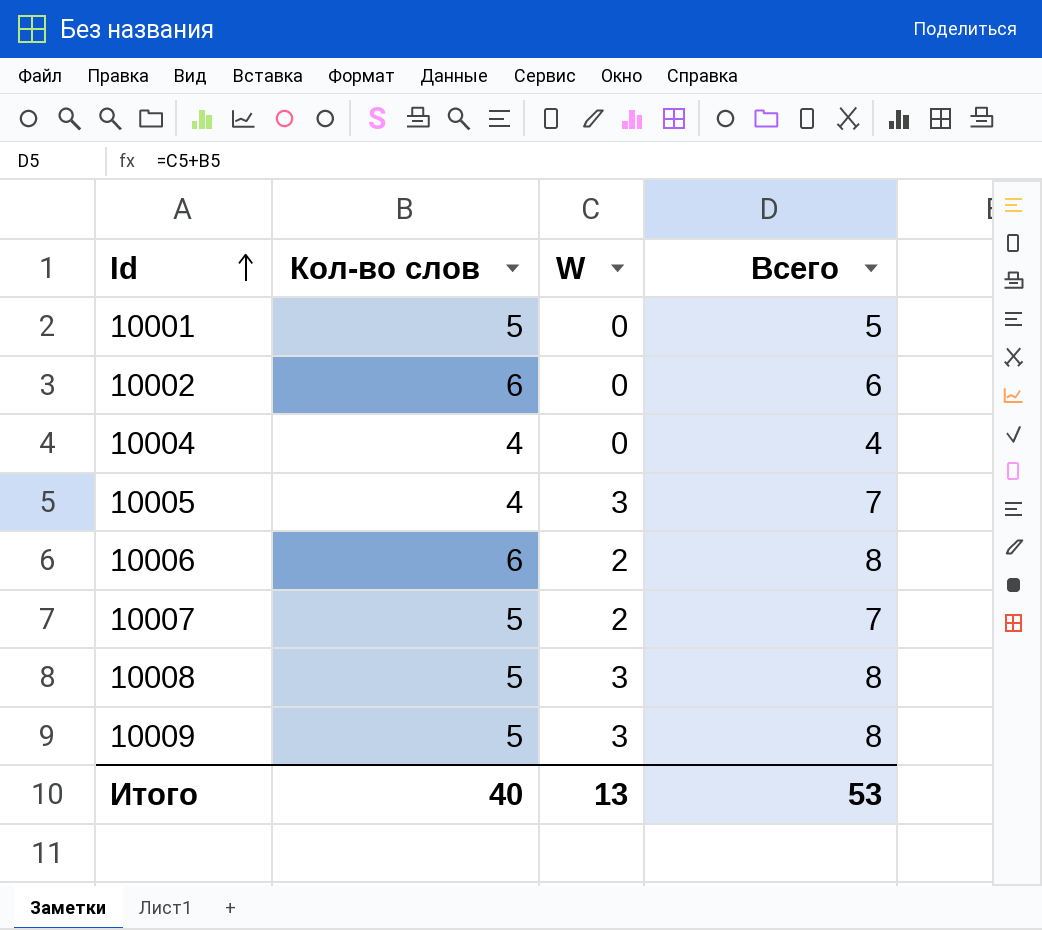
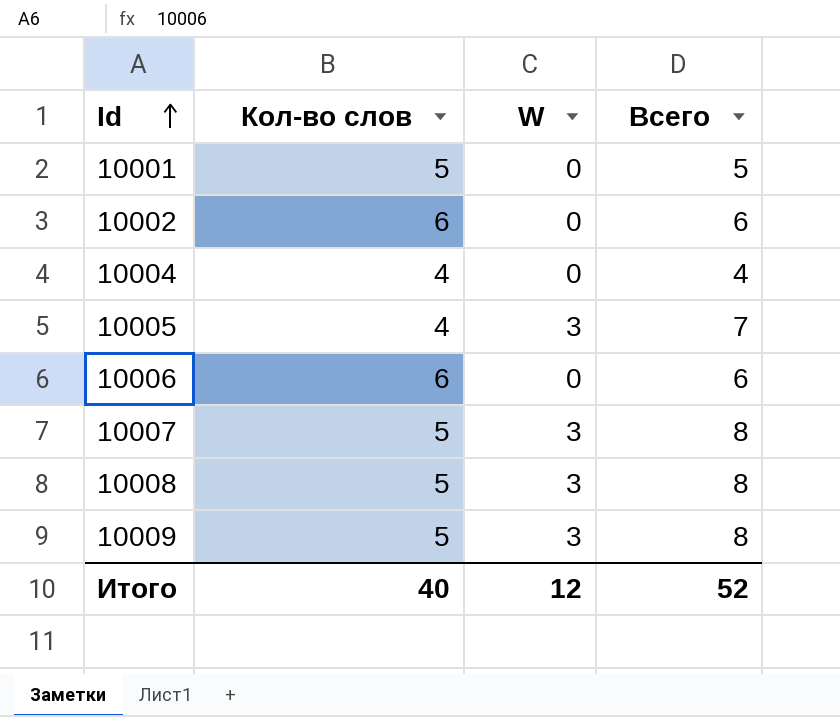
10006 | W: 2 -> 0
10006 | Всего: 8 -> 6
10007 | W: 2 -> 3
10007 | Всего: 7 -> 8
Итого | W: 13 -> 12
Итого | Всего: 53 -> 52

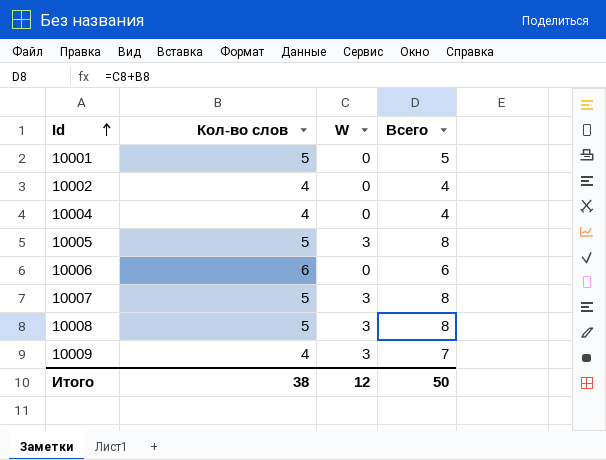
10002 | Кол-во слов: 6 -> 4
10002 | Всего: 6 -> 4
10005 | Кол-во слов: 4 -> 5
10005 | Всего: 7 -> 8
10009 | Кол-во слов: 5 -> 4
10009 | Всего: 8 -> 7
Итого | Кол-во слов: 40 -> 38
Итого | Всего: 52 -> 50

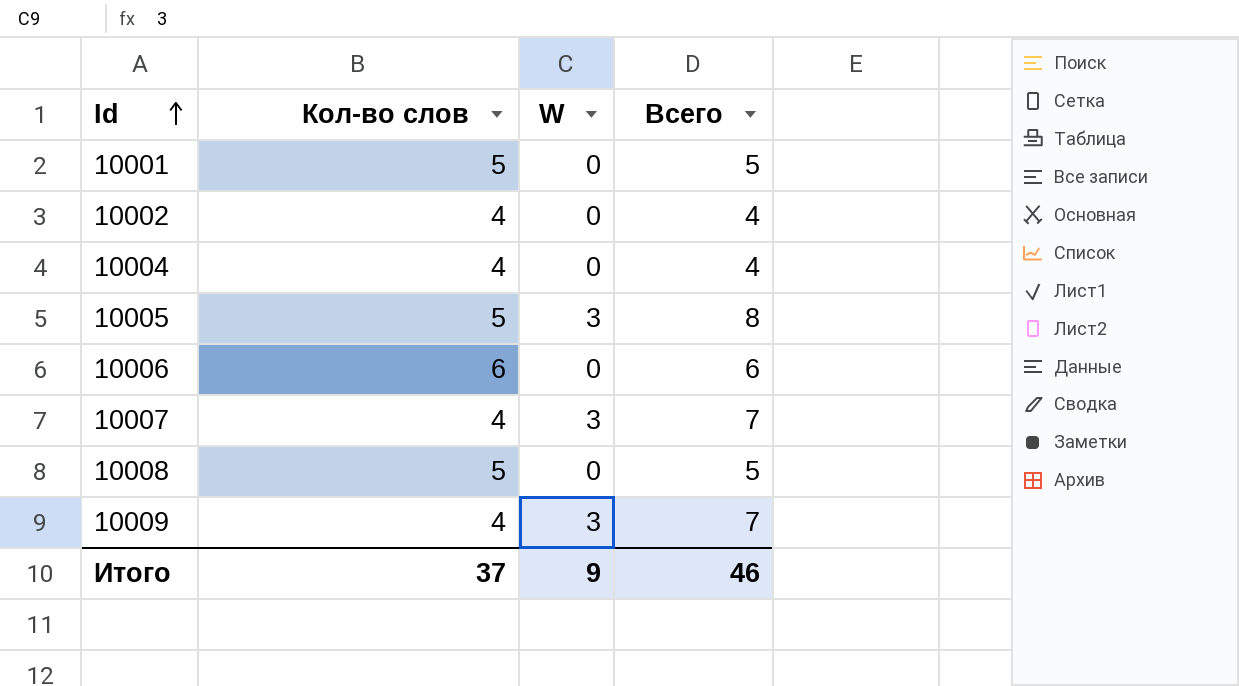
10007 | Кол-во слов: 5 -> 4
10007 | Всего: 8 -> 7
10008 | W: 3 -> 0
10008 | Всего: 8 -> 5
Итого | Кол-во слов: 38 -> 37
Итого | W: 12 -> 9
Итого | Всего: 50 -> 46

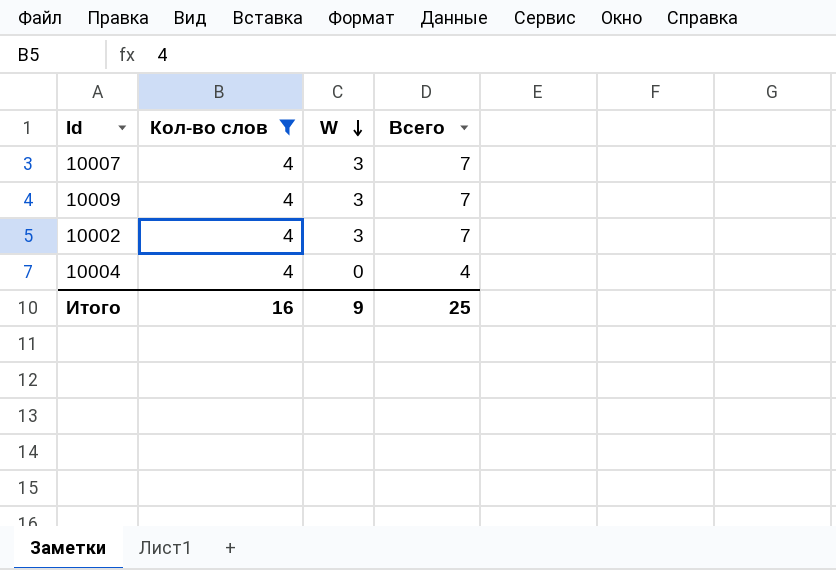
filter: none -> Кол-во слов = 4
row order: Id ascending -> W descending
10002 | W: 0 -> 3
10002 | Всего: 4 -> 7
Итого | Кол-во слов: 37 -> 16
Итого | Всего: 46 -> 25

